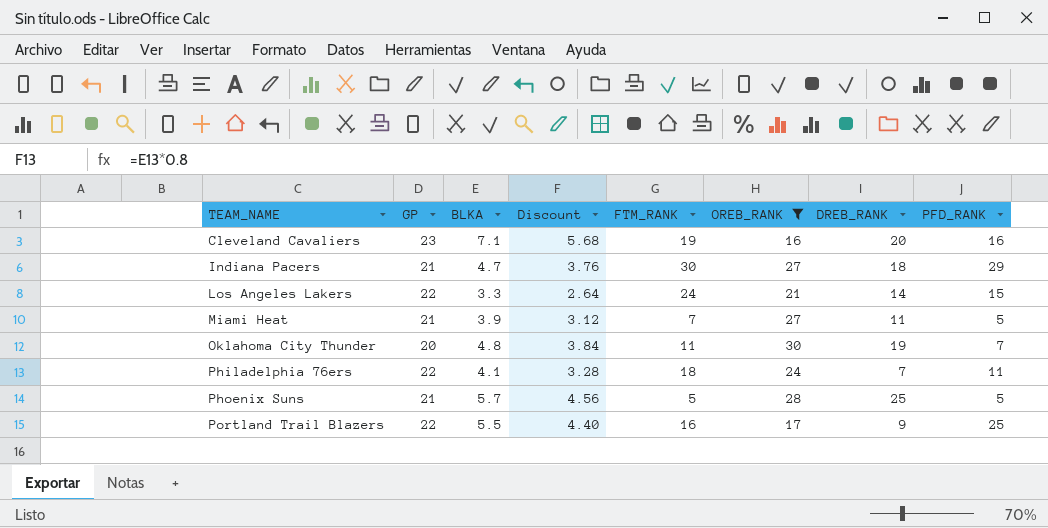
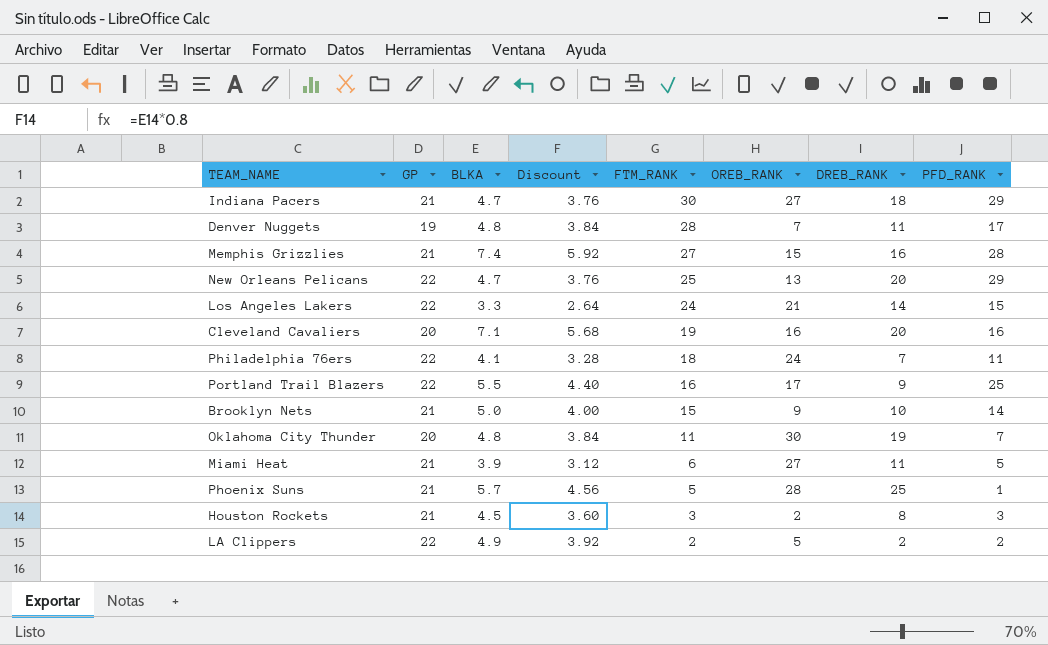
filter: OREB_RANK >= 16 -> none
row order: TEAM_NAME ascending -> FTM_RANK descending
Cleveland Cavaliers | GP: 23 -> 20
Miami Heat | FTM_RANK: 7 -> 6
Phoenix Suns | PFD_RANK: 5 -> 1

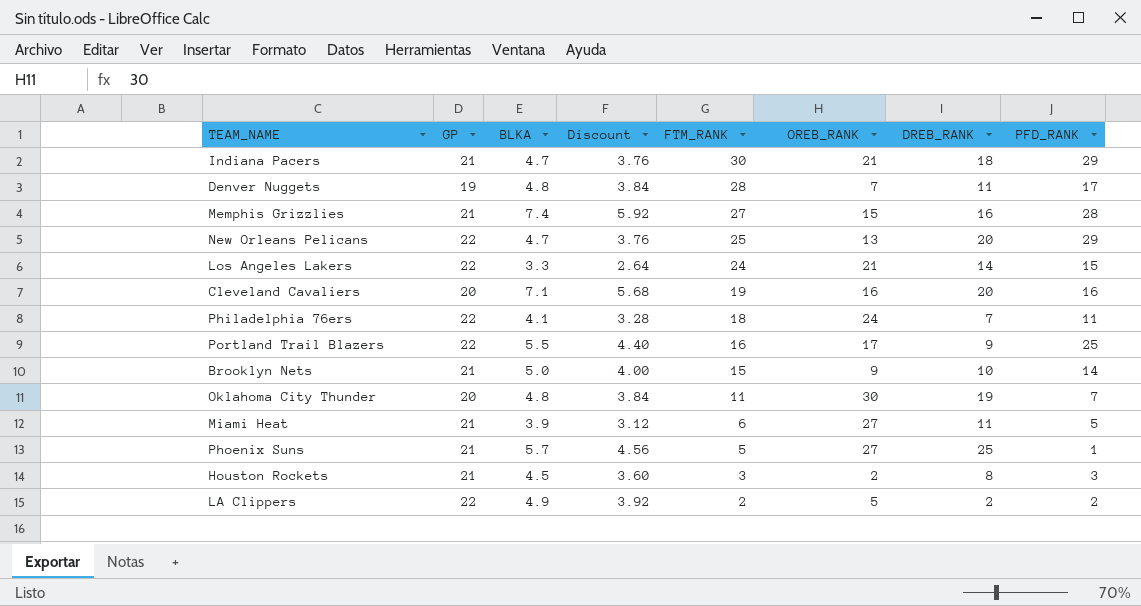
Indiana Pacers | OREB_RANK: 27 -> 21
Phoenix Suns | OREB_RANK: 28 -> 27

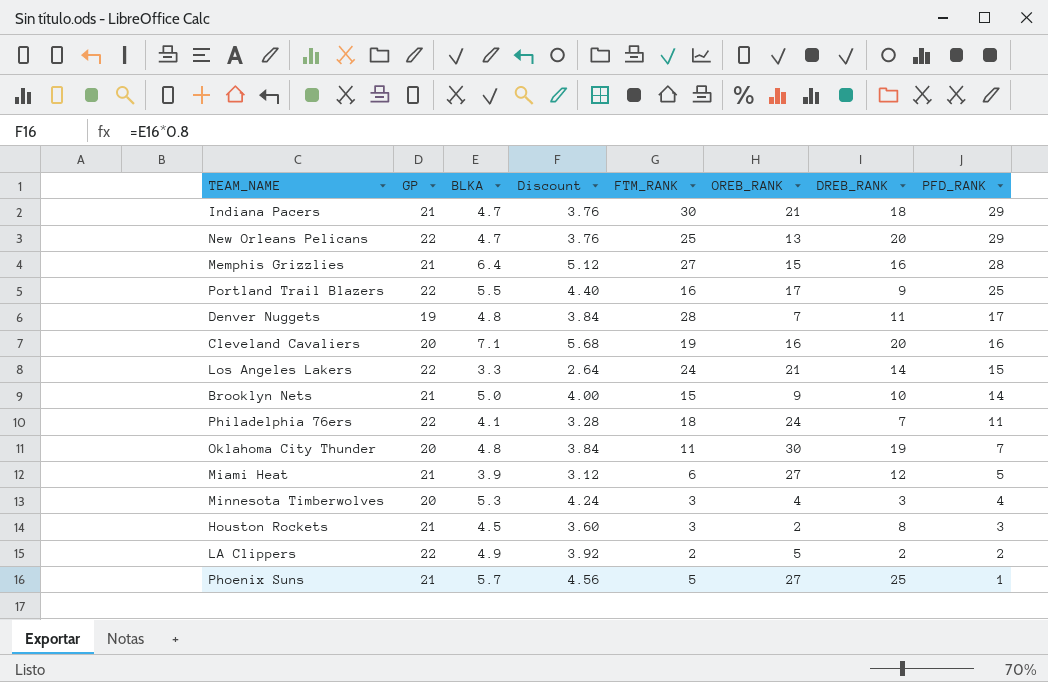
row order: FTM_RANK descending -> PFD_RANK descending
Memphis Grizzlies | BLKA: 7.4 -> 6.4
Memphis Grizzlies | Discount: 5.92 -> 5.12
Miami Heat | DREB_RANK: 11 -> 12
row Minnesota Timberwolves: none -> 20 | 5.3 | 4.24 | 3 | 4 | 3 | 4

